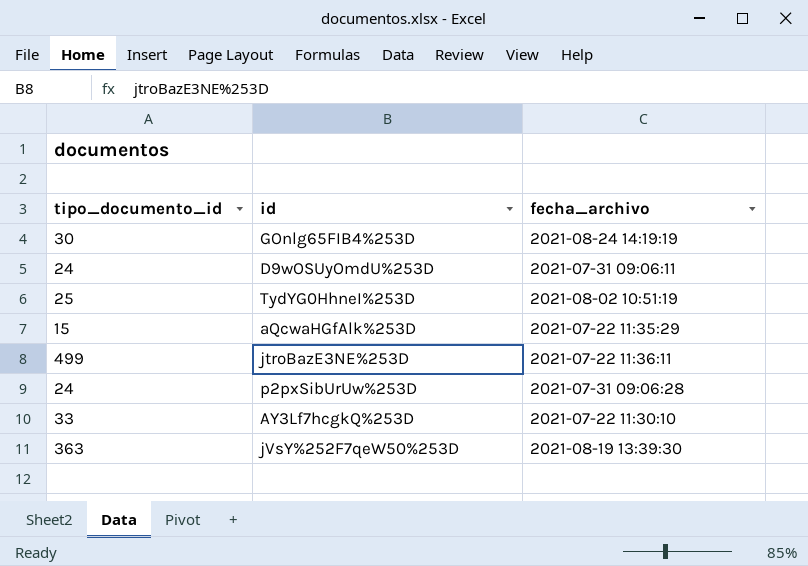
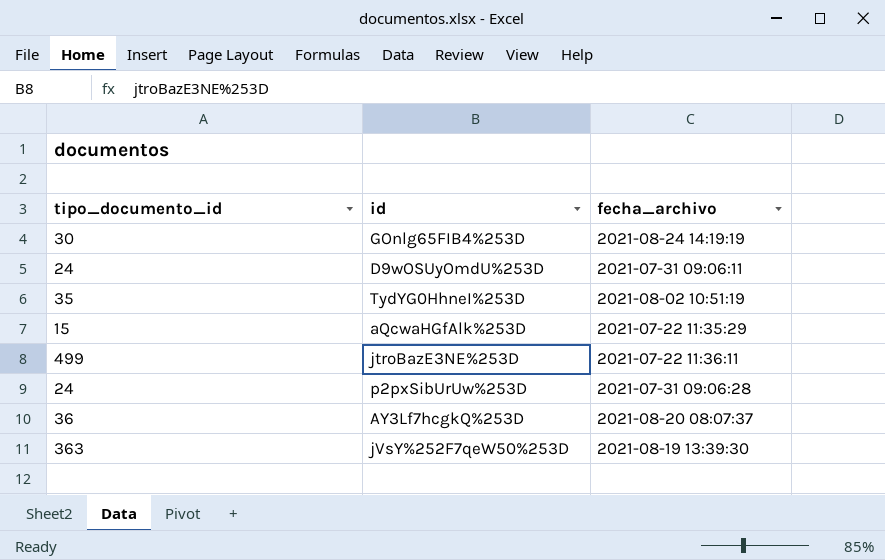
TydYG0HhneI%253D | tipo_documento_id: 25 -> 35
AY3Lf7hcgkQ%253D | tipo_documento_id: 33 -> 36
AY3Lf7hcgkQ%253D | fecha_archivo: 2021-07-22 11:30:10 -> 2021-08-20 08:07:37

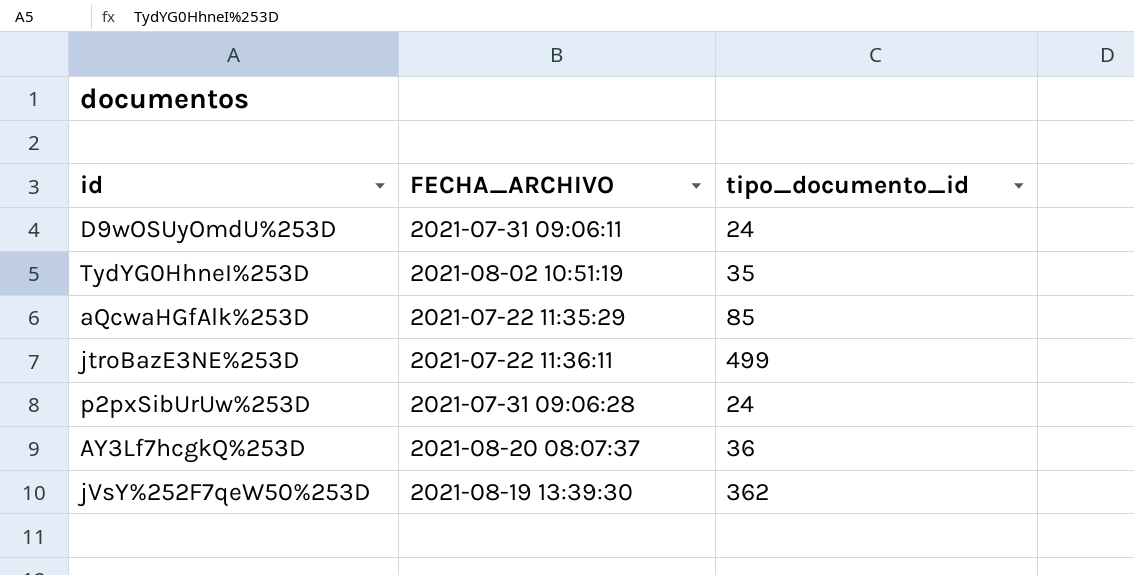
column name: fecha_archivo -> FECHA_ARCHIVO
column tipo_documento_id | position: 1 -> 3
row GOnlg65FIB4%253D: 30 | 2021-08-24 14:19:19 -> none
aQcwaHGfAlk%253D | tipo_documento_id: 15 -> 85
jVsY%252F7qeW50%253D | tipo_documento_id: 363 -> 362

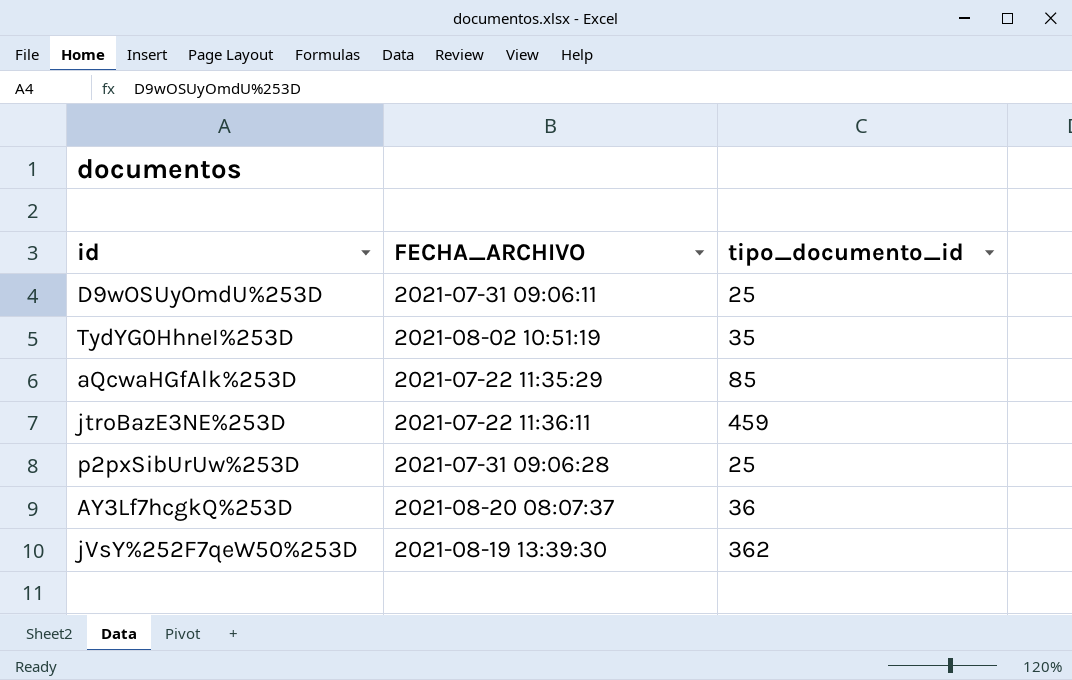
D9wOSUyOmdU%253D | tipo_documento_id: 24 -> 25
jtroBazE3NE%253D | tipo_documento_id: 499 -> 459
p2pxSibUrUw%253D | tipo_documento_id: 24 -> 25

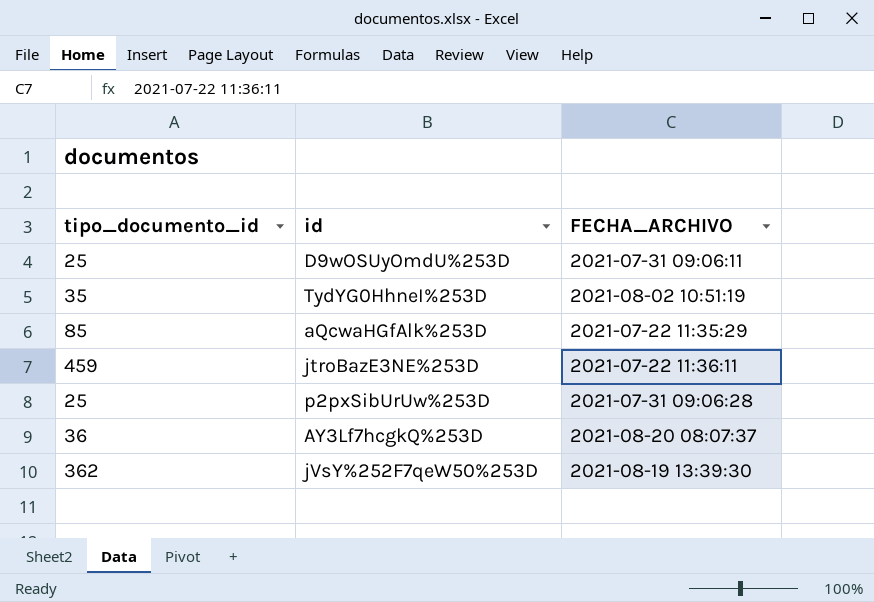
column tipo_documento_id | position: 3 -> 1

